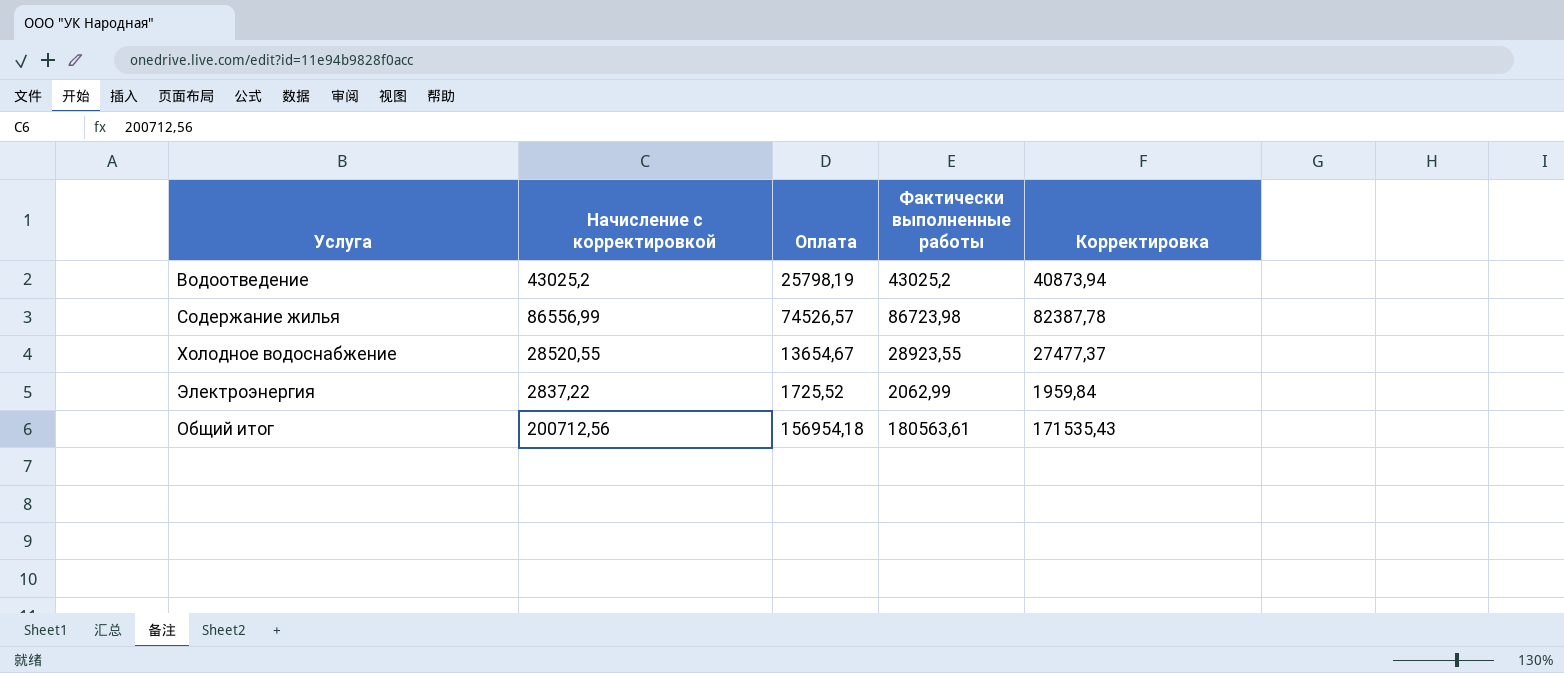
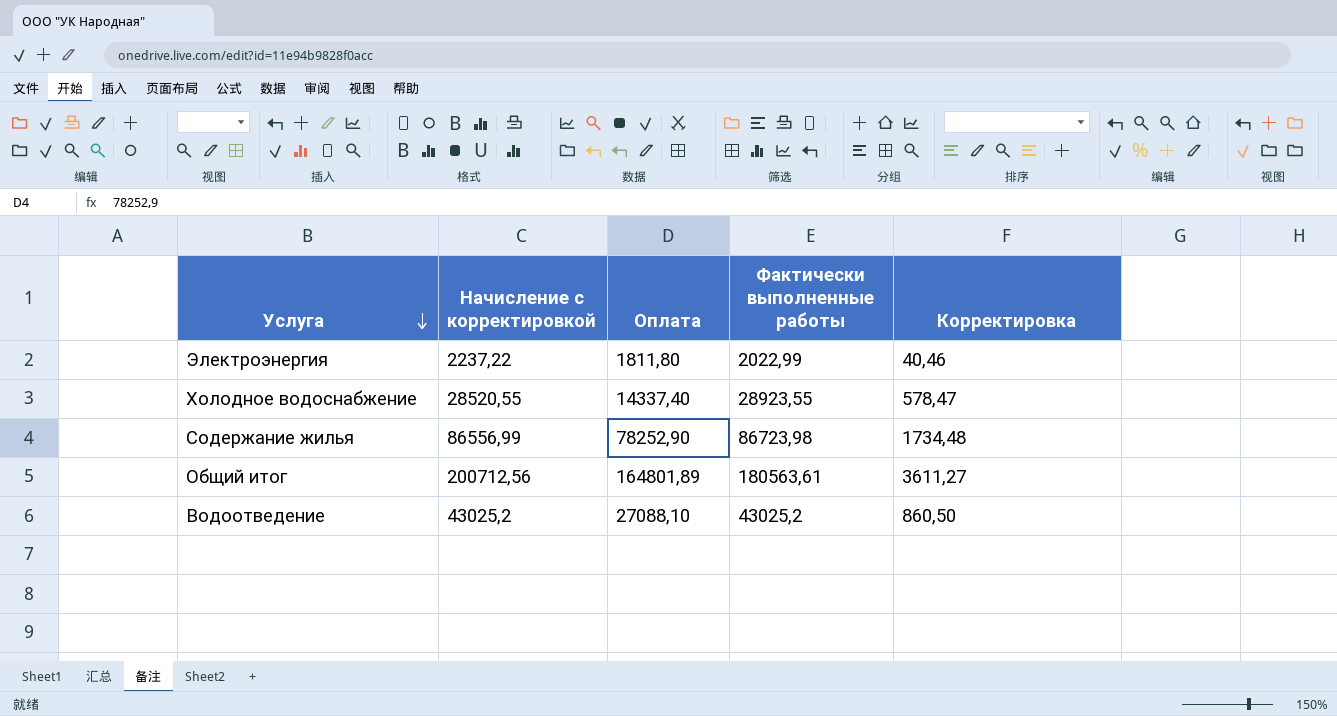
row order: none -> Услуга descending
column Корректировка | formula: [Фактически выполненные работы] * 0,95 -> [Фактически выполненные работы] * 0,02
Электроэнергия | Начисление с корректировкой: 2837,22 -> 2237,22
Электроэнергия | Оплата: 1725,52 -> 1811,80
Электроэнергия | Фактически выполненные работы: 2062,99 -> 2022,99
Холодное водоснабжение | Оплата: 13654,67 -> 14337,40
Содержание жилья | Оплата: 74526,57 -> 78252,90
Общий итог | Оплата: 156954,18 -> 164801,89
Водоотведение | Оплата: 25798,19 -> 27088,10

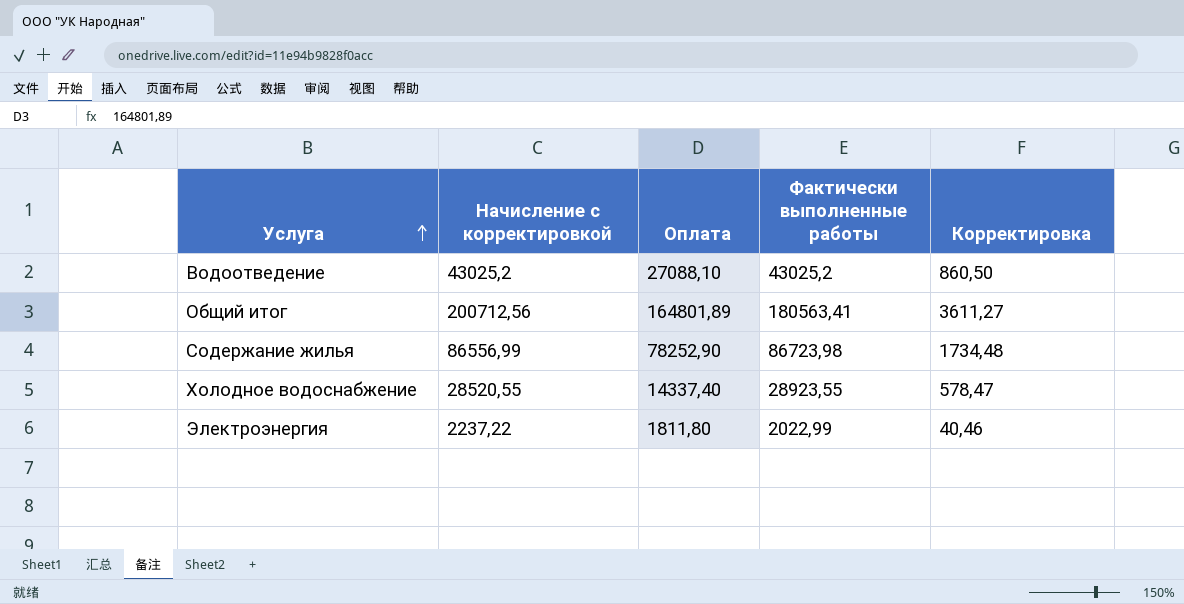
row order: Услуга descending -> Услуга ascending
Общий итог | Фактически выполненные работы: 180563,61 -> 180563,41

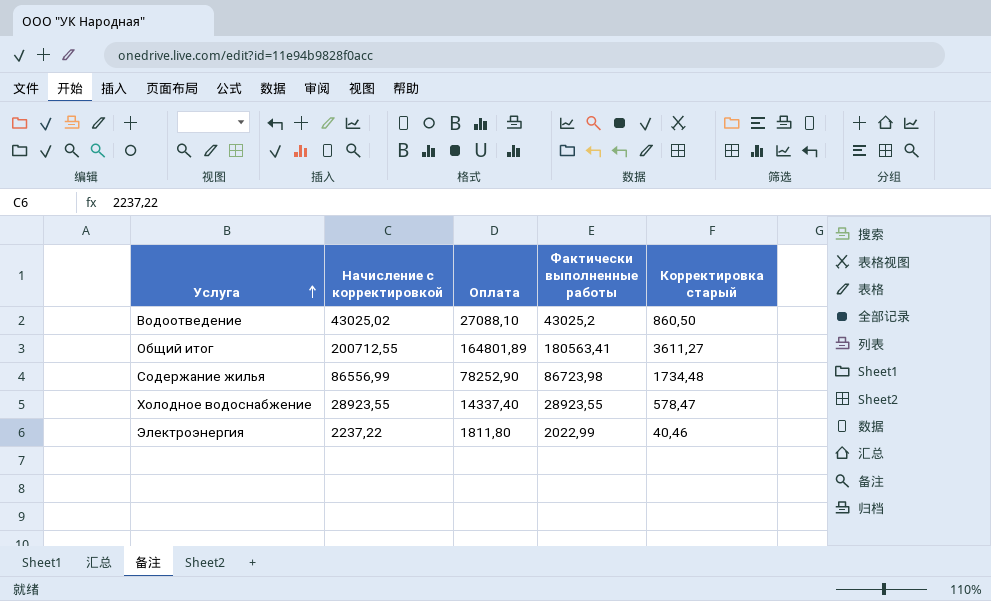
column name: Корректировка -> Корректировка старый
Водоотведение | Начисление с корректировкой: 43025,2 -> 43025,02
Общий итог | Начисление с корректировкой: 200712,56 -> 200712,55
Холодное водоснабжение | Начисление с корректировкой: 28520,55 -> 28923,55

